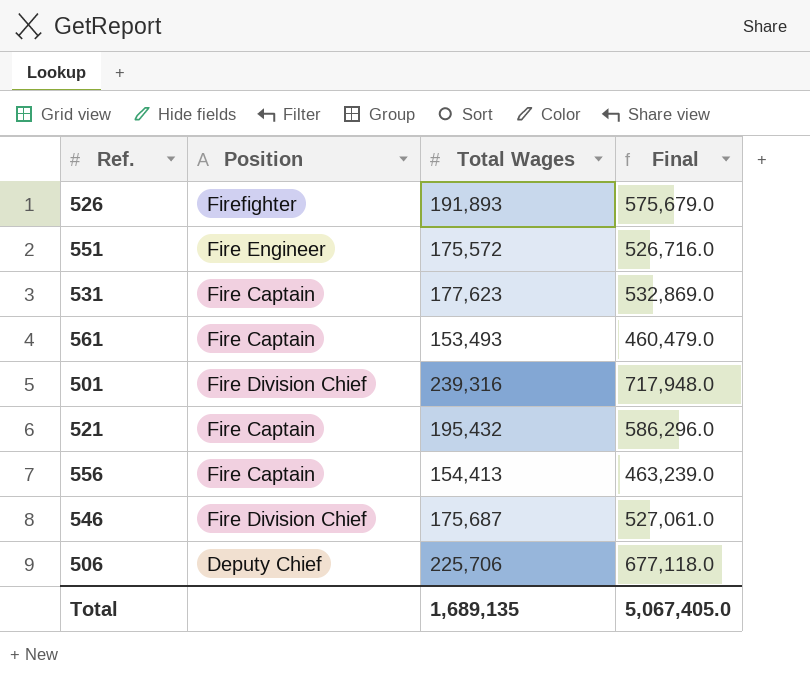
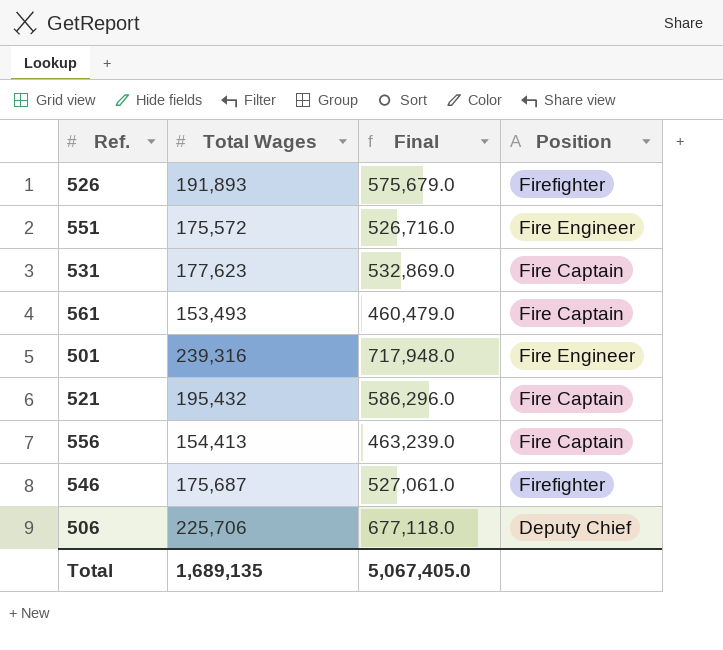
column Position | position: 2 -> 4
501 | Position: Fire Division Chief -> Fire Engineer
546 | Position: Fire Division Chief -> Firefighter

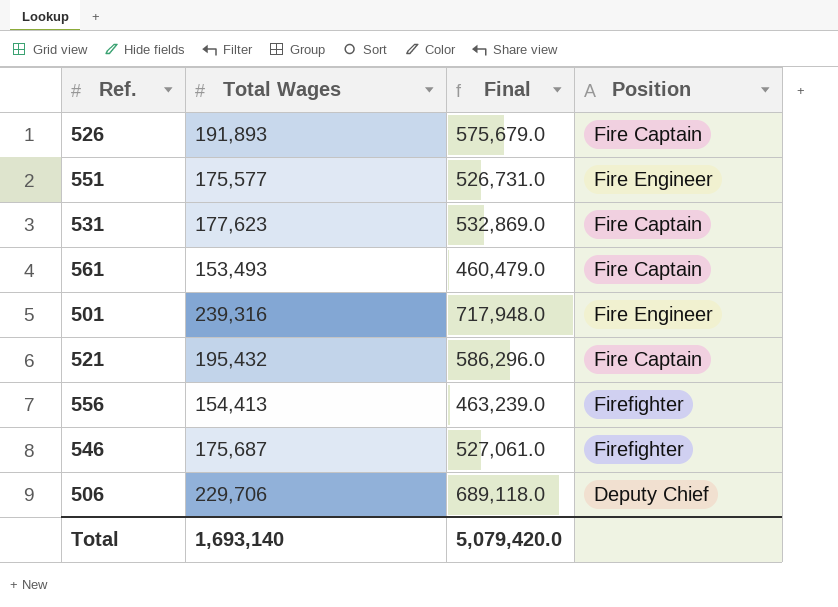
526 | Position: Firefighter -> Fire Captain
551 | Total Wages: 175,572 -> 175,577
551 | Final: 526,716.0 -> 526,731.0
556 | Position: Fire Captain -> Firefighter
506 | Total Wages: 225,706 -> 229,706
506 | Final: 677,118.0 -> 689,118.0
Total | Total Wages: 1,689,135 -> 1,693,140
Total | Final: 5,067,405.0 -> 5,079,420.0

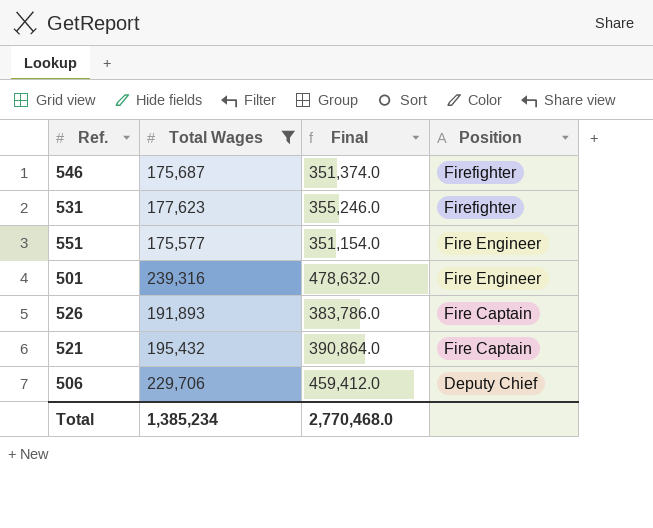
filter: none -> Total Wages >= 175,577
row order: none -> Position descending
column Final | formula: [Total Wages] * 3 -> [Total Wages] * 2
531 | Position: Fire Captain -> Firefighter
Total | Total Wages: 1,693,140 -> 1,385,234
Total | Final: 5,079,420.0 -> 2,770,468.0

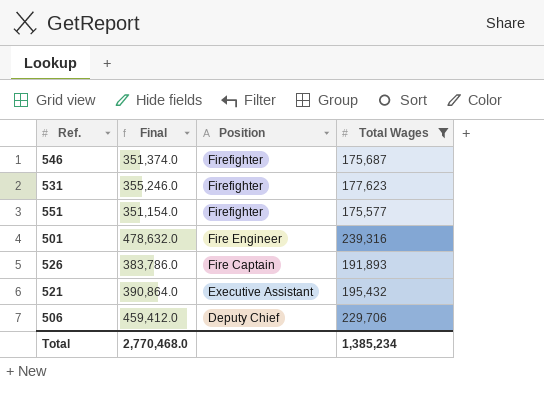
column Total Wages | position: 2 -> 4
551 | Position: Fire Engineer -> Firefighter
521 | Position: Fire Captain -> Executive Assistant

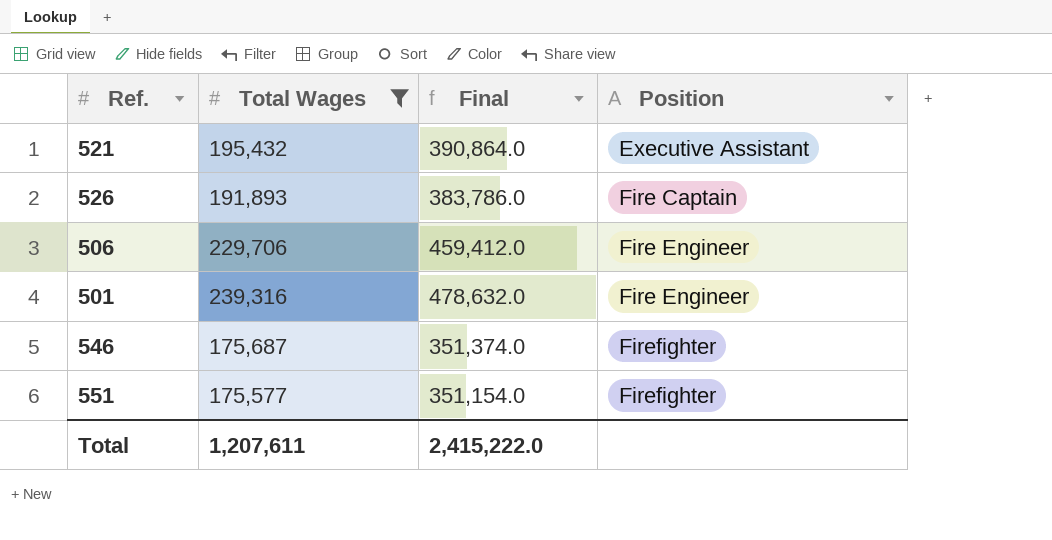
row order: Position descending -> Position ascending
column Total Wages | position: 4 -> 2
row 531: 355,246.0 | Firefighter | 177,623 -> none
506 | Position: Deputy Chief -> Fire Engineer
Total | Total Wages: 1,385,234 -> 1,207,611
Total | Final: 2,770,468.0 -> 2,415,222.0

